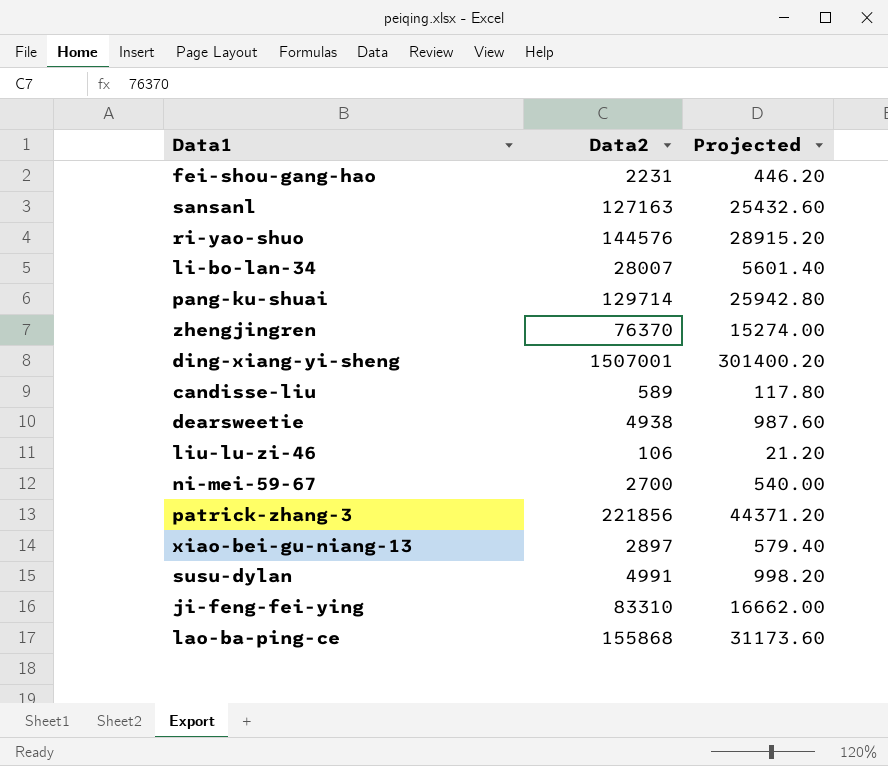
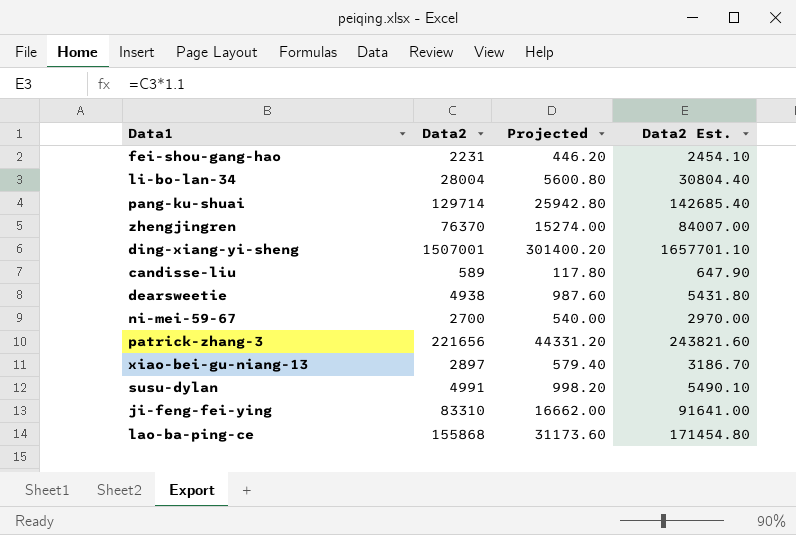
column Data2 Est. | formula: none -> [Data2] * 1.1
row sansanl: 127163 | 25432.60 -> none
row ri-yao-shuo: 144576 | 28915.20 -> none
row liu-lu-zi-46: 106 | 21.20 -> none
li-bo-lan-34 | Data2: 28007 -> 28004
li-bo-lan-34 | Projected: 5601.40 -> 5600.80
patrick-zhang-3 | Data2: 221856 -> 221656
patrick-zhang-3 | Projected: 44371.20 -> 44331.20

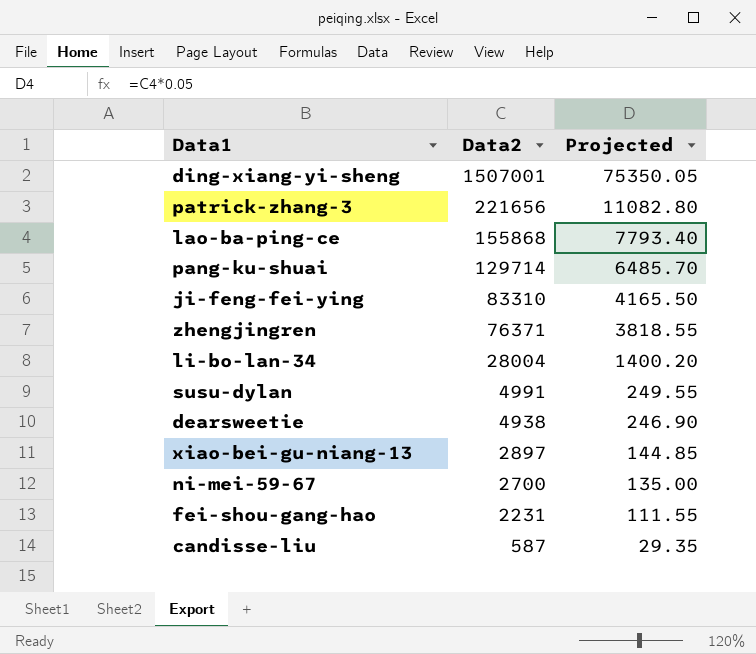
row order: none -> Data2 descending
column Data2 Est. | formula: [Data2] * 1.1 -> none
column Projected | formula: [Data2] * 0.2 -> [Data2] * 0.05
zhengjingren | Data2: 76370 -> 76371
candisse-liu | Data2: 589 -> 587

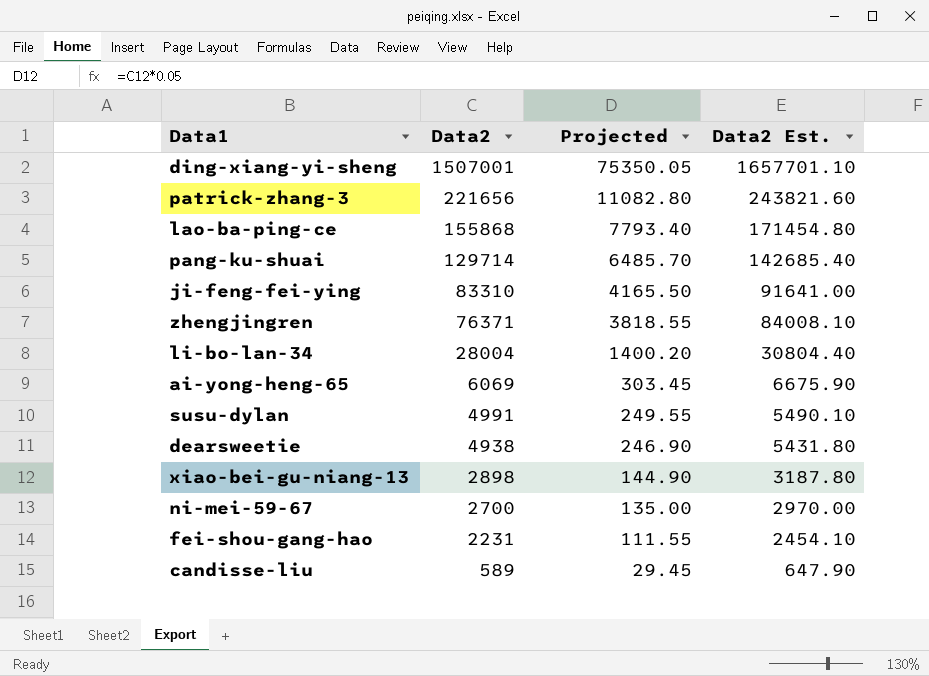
column Data2 Est. | formula: none -> [Data2] * 1.1
row ai-yong-heng-65: none -> 6069 | 303.45 | 6675.90
xiao-bei-gu-niang-13 | Data2: 2897 -> 2898
xiao-bei-gu-niang-13 | Projected: 144.85 -> 144.90
candisse-liu | Data2: 587 -> 589
candisse-liu | Projected: 29.35 -> 29.45

